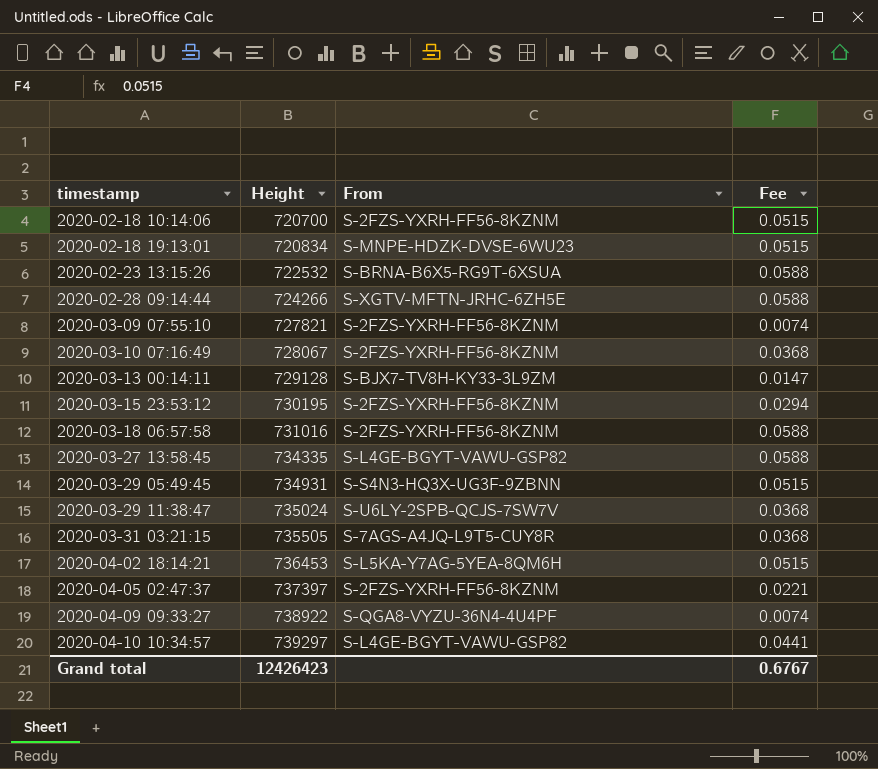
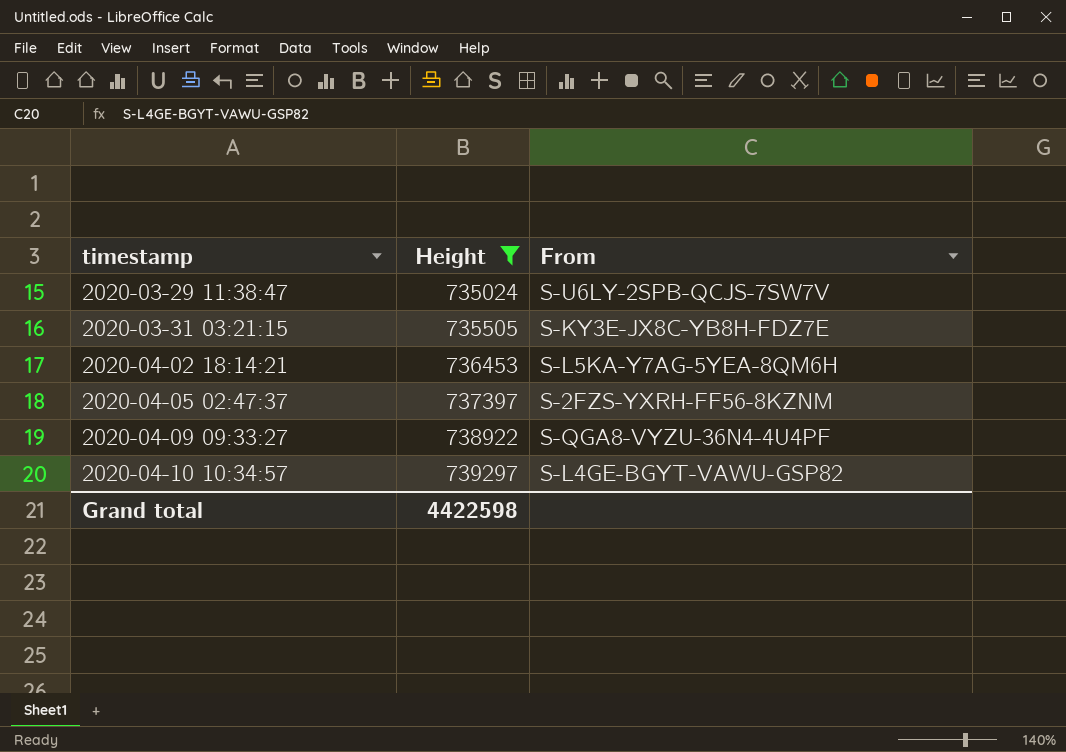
filter: none -> Height >= 735024
column Fee | position: 4 -> none
2020-03-31 03:21:15 | From: S-7AGS-A4JQ-L9T5-CUY8R -> S-KY3E-JX8C-YB8H-FDZ7E
Grand total | Height: 12426423 -> 4422598

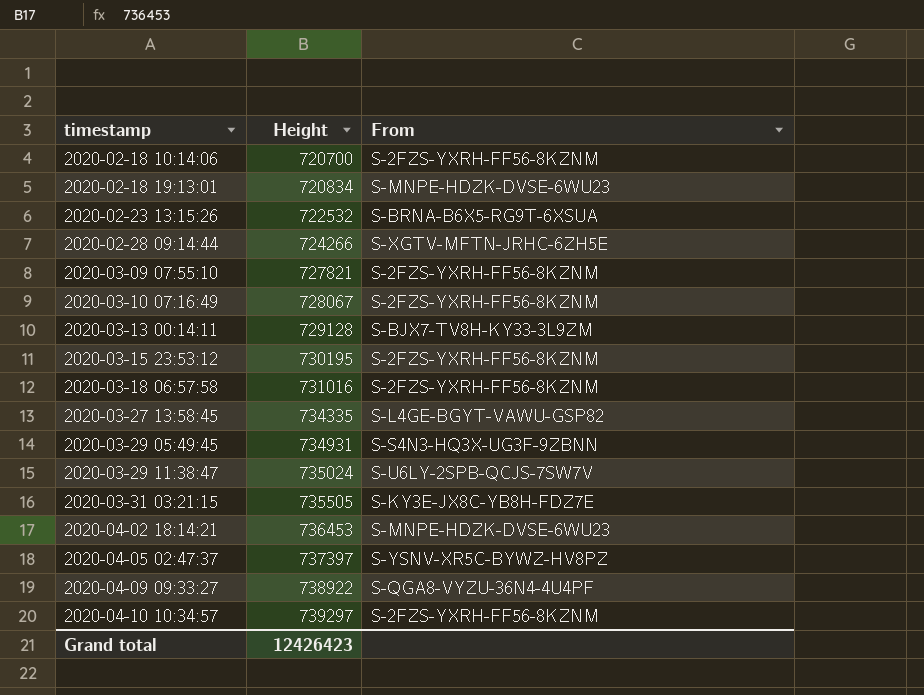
filter: Height >= 735024 -> none
2020-04-02 18:14:21 | From: S-L5KA-Y7AG-5YEA-8QM6H -> S-MNPE-HDZK-DVSE-6WU23
2020-04-05 02:47:37 | From: S-2FZS-YXRH-FF56-8KZNM -> S-YSNV-XR5C-BYWZ-HV8PZ
2020-04-10 10:34:57 | From: S-L4GE-BGYT-VAWU-GSP82 -> S-2FZS-YXRH-FF56-8KZNM
Grand total | Height: 4422598 -> 12426423

